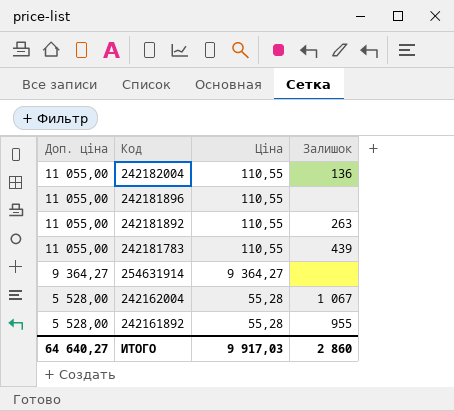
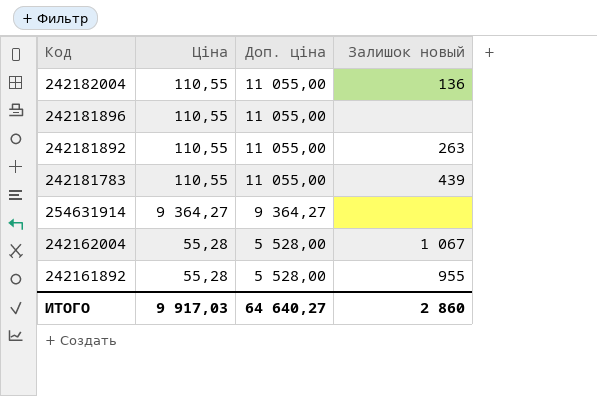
column Доп. ціна | position: 1 -> 3
column name: Залишок -> Залишок новый

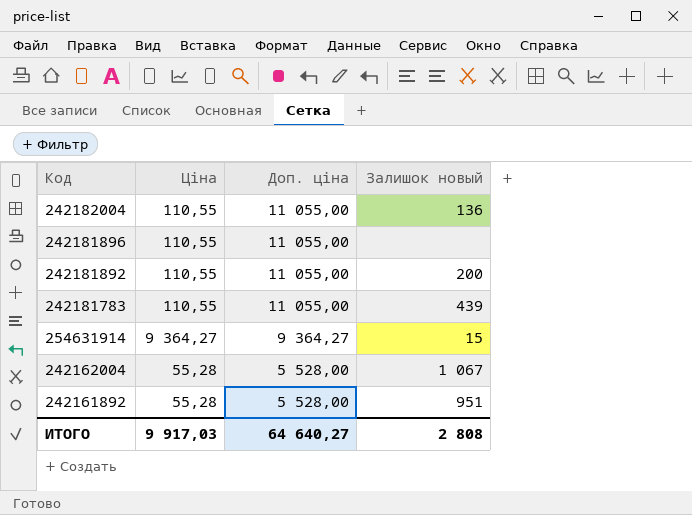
242181892 | Залишок новый: 263 -> 200
254631914 | Залишок новый: none -> 15
242161892 | Залишок новый: 955 -> 951
ИТОГО | Залишок новый: 2 860 -> 2 808

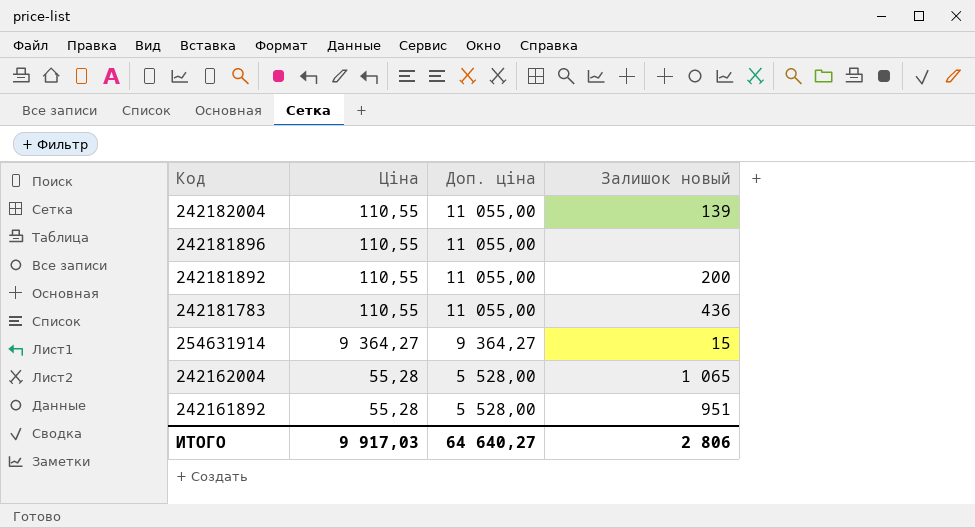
242182004 | Залишок новый: 136 -> 139
242181783 | Залишок новый: 439 -> 436
242162004 | Залишок новый: 1 067 -> 1 065
ИТОГО | Залишок новый: 2 808 -> 2 806

